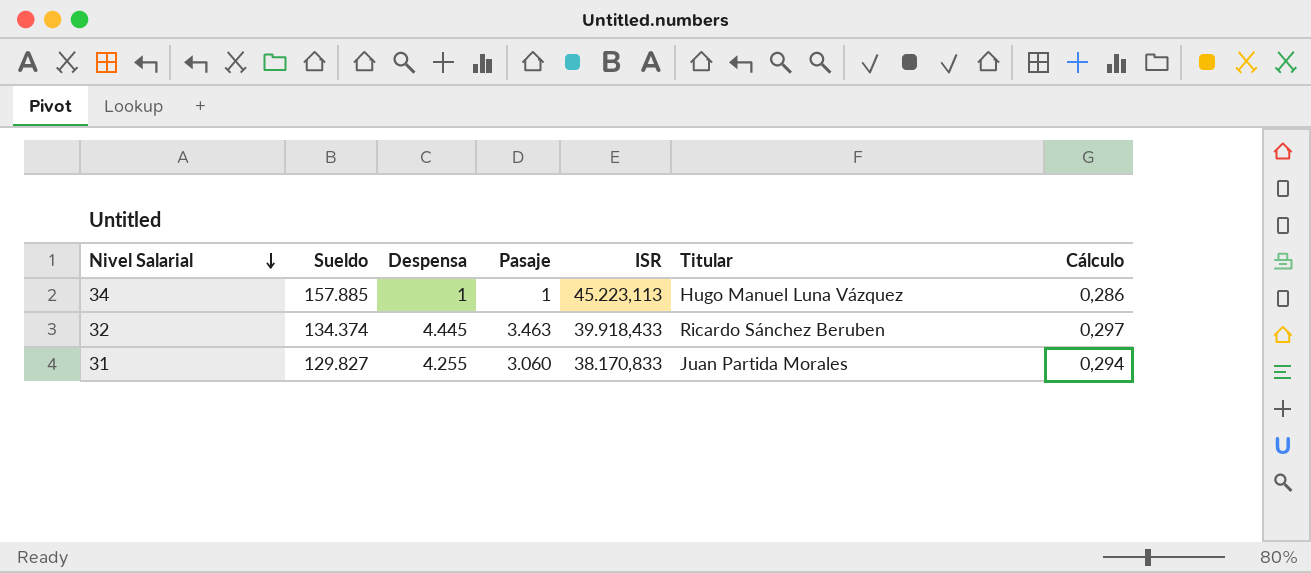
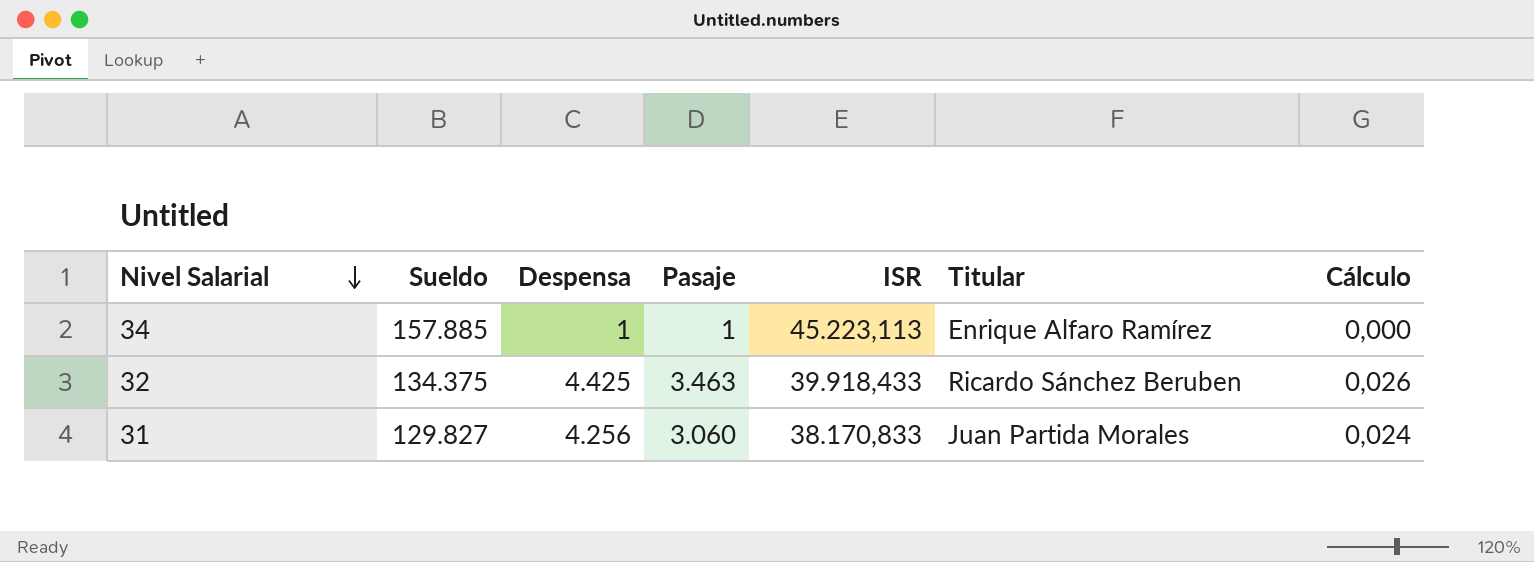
column Cálculo | formula: [ISR] / [Sueldo] -> [Pasaje] / [Sueldo]
34 | Titular: Hugo Manuel Luna Vázquez -> Enrique Alfaro Ramírez
32 | Sueldo: 134.374 -> 134.375
32 | Despensa: 4.445 -> 4.425
31 | Despensa: 4.255 -> 4.256

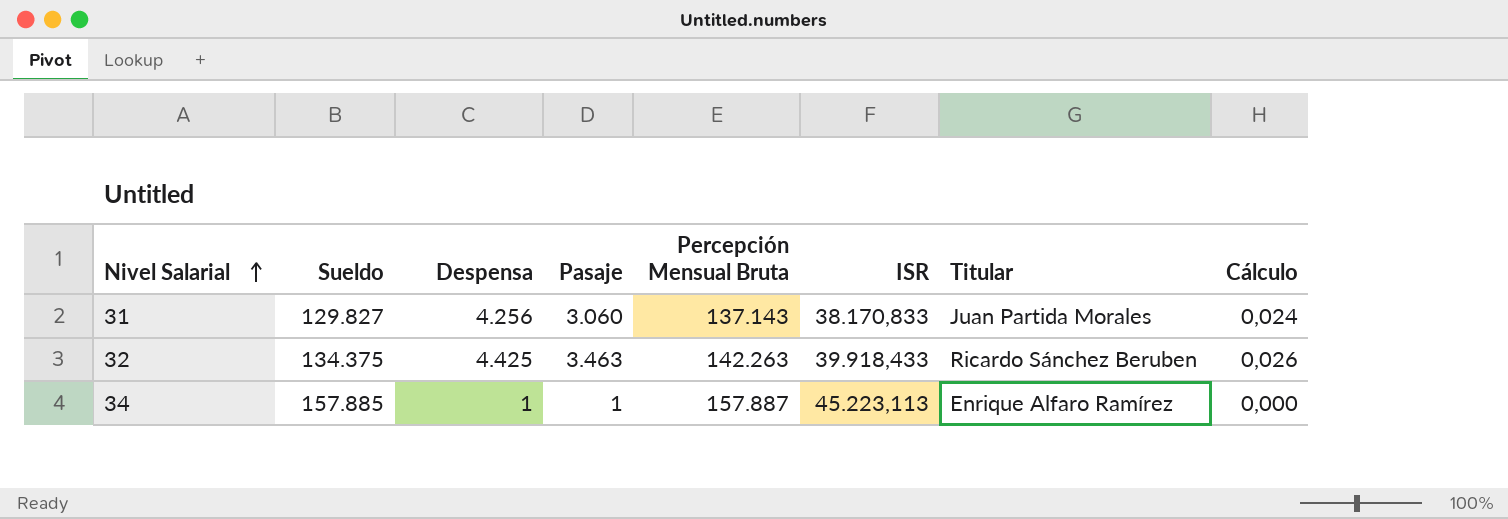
row order: Nivel Salarial descending -> Nivel Salarial ascending
column Percepción Mensual Bruta | formula: none -> [Sueldo] + [Despensa] + [Pasaje]

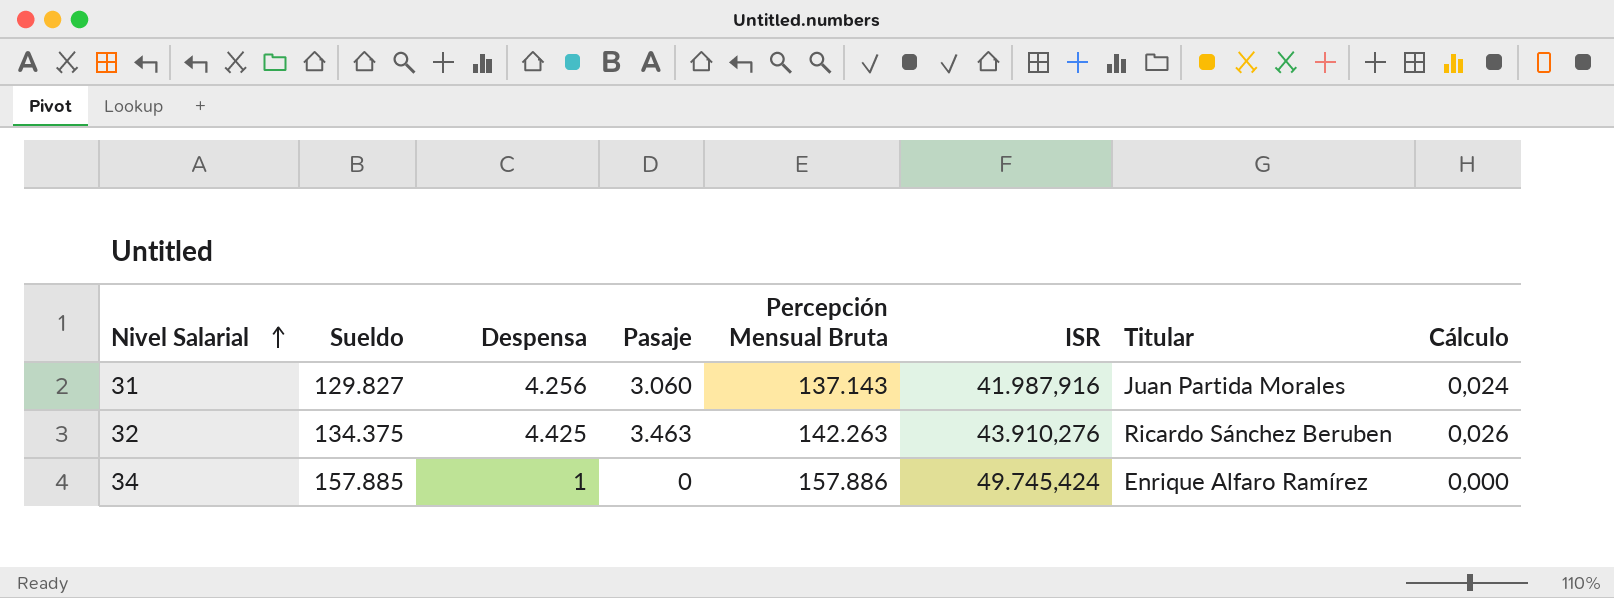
31 | ISR: 38.170,833 -> 41.987,916
32 | ISR: 39.918,433 -> 43.910,276
34 | Pasaje: 1 -> 0
34 | Percepción Mensual Bruta: 157.887 -> 157.886
34 | ISR: 45.223,113 -> 49.745,424

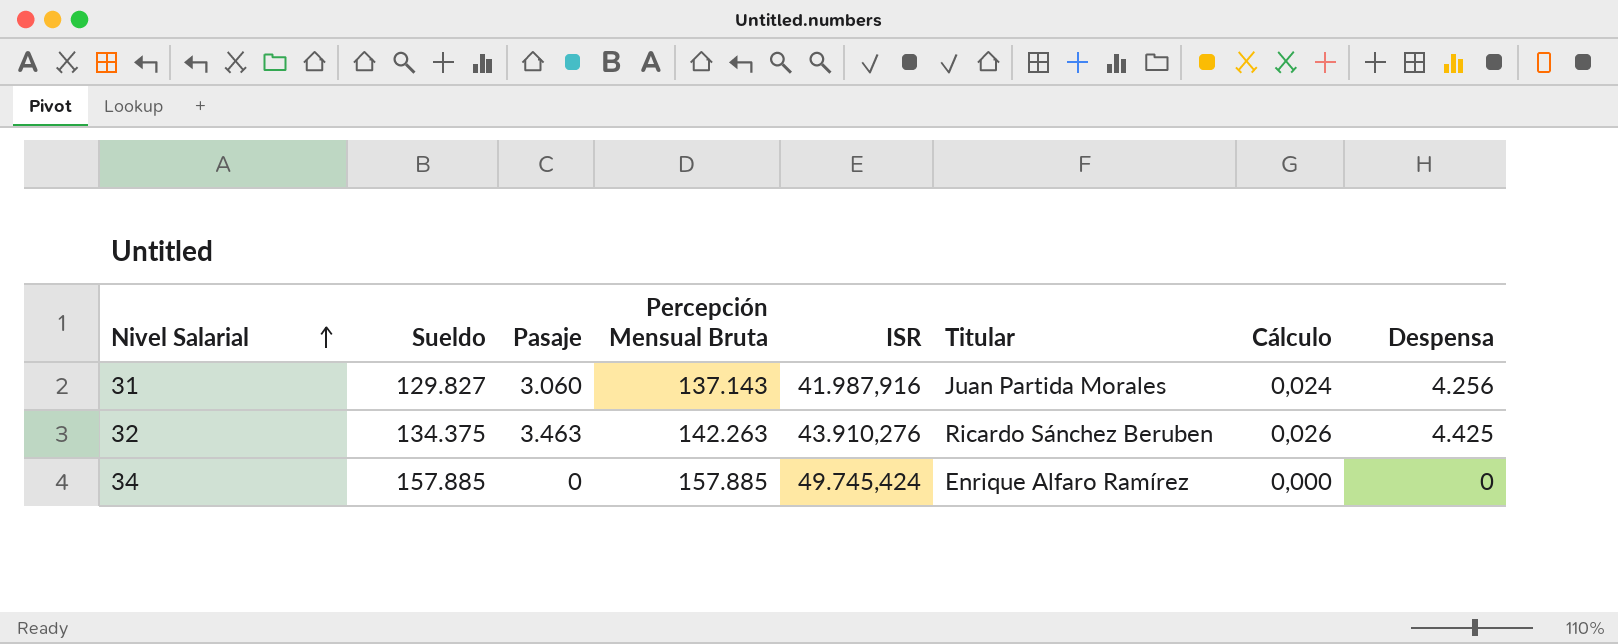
column Despensa | position: 3 -> 8
34 | Percepción Mensual Bruta: 157.886 -> 157.885
34 | Despensa: 1 -> 0

